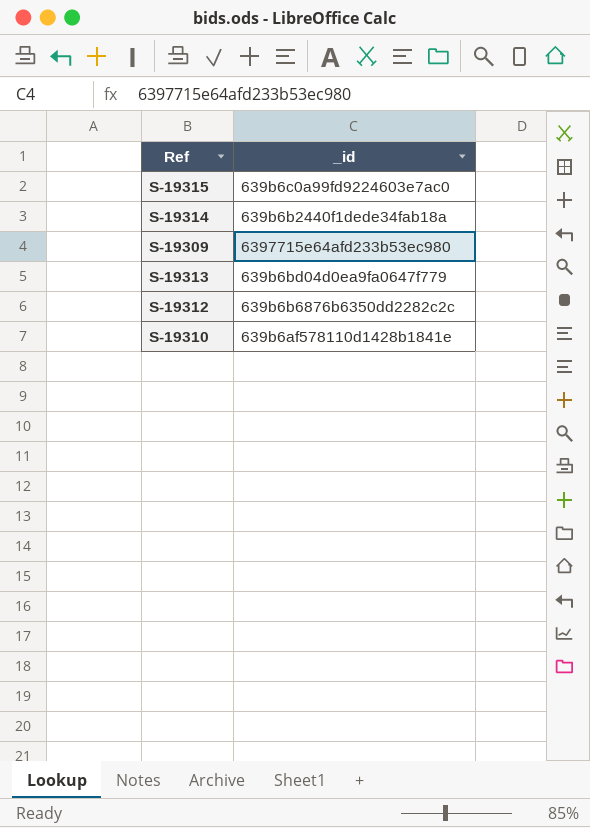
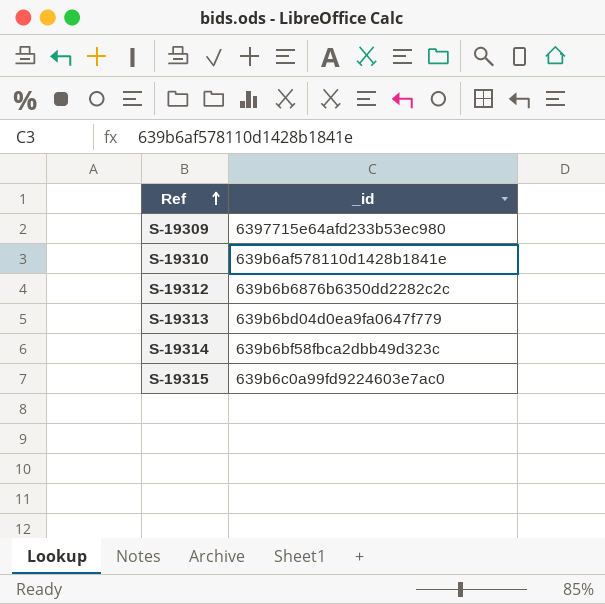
row order: none -> Ref ascending
S-19314 | _id: 639b6b2440f1dede34fab18a -> 639b6bf58fbca2dbb49d323c

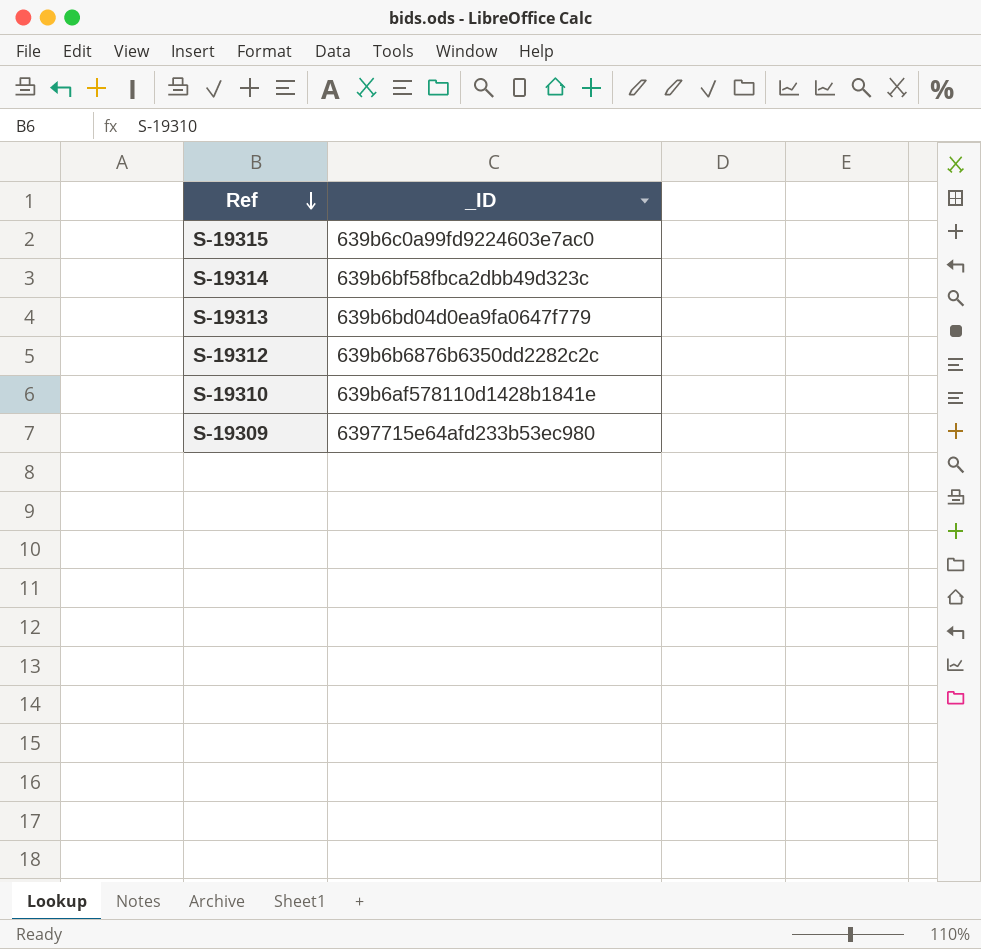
row order: Ref ascending -> Ref descending
column name: _id -> _ID

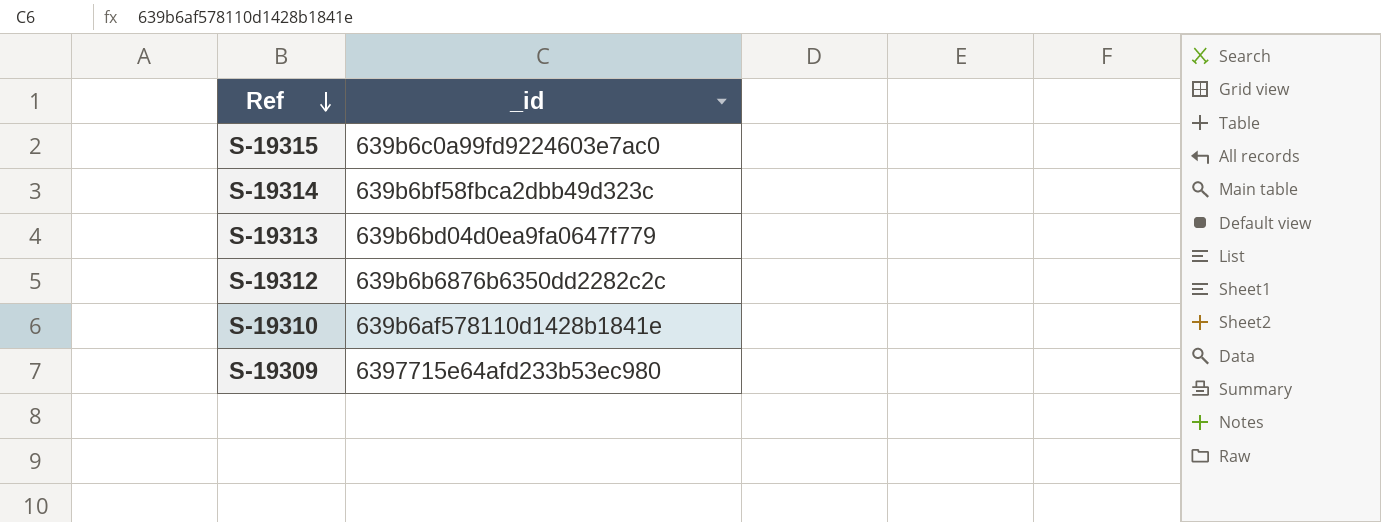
column name: _ID -> _id

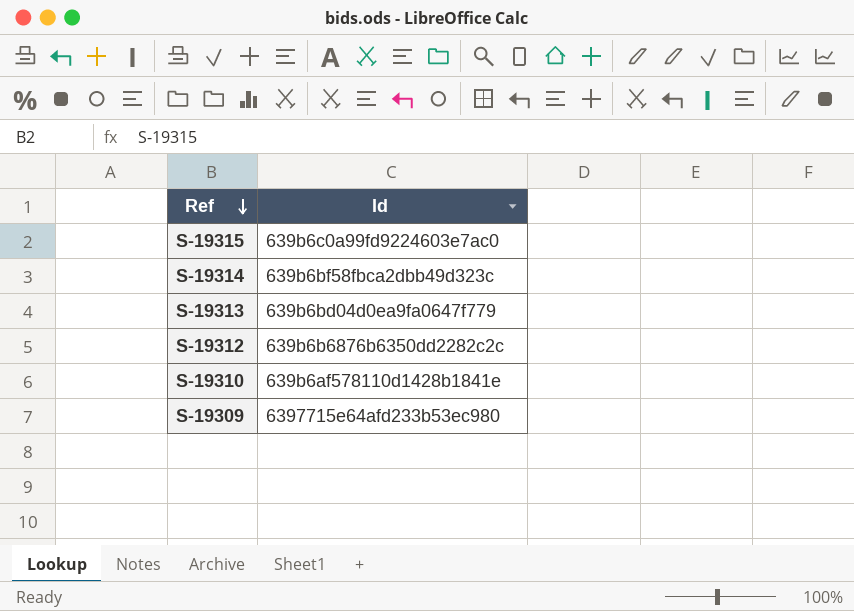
column name: _id -> Id

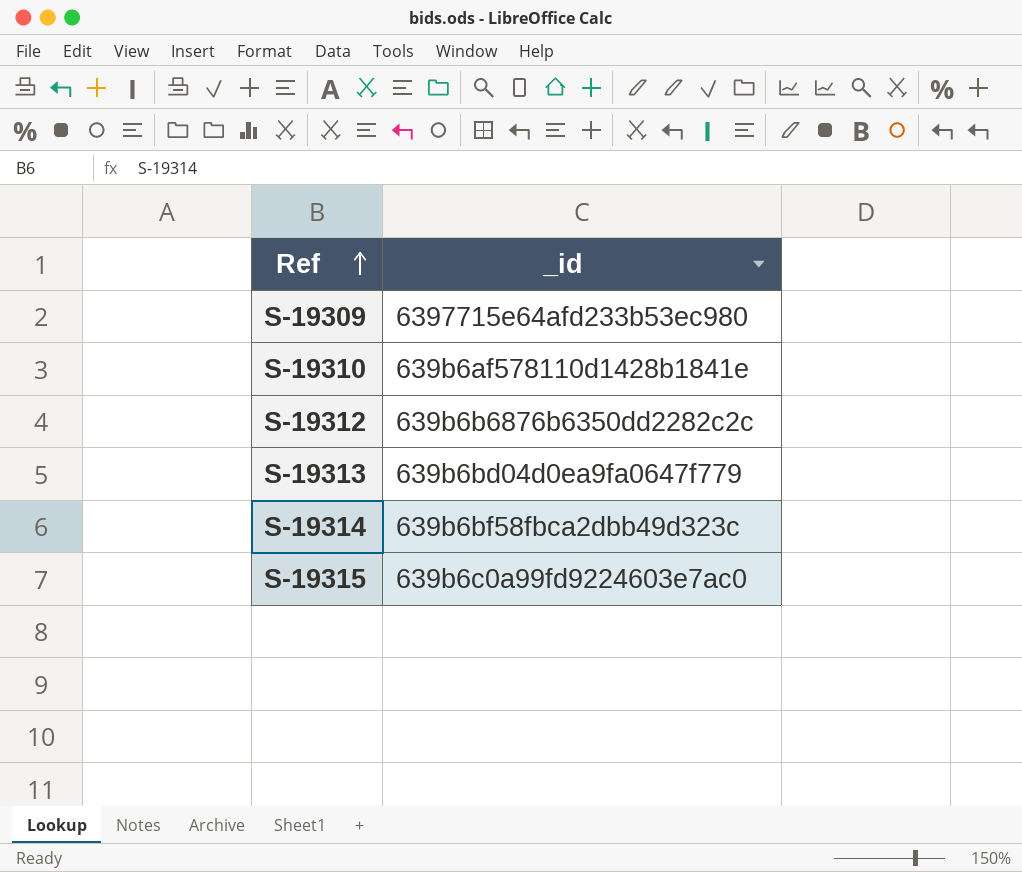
row order: Ref descending -> Ref ascending
column name: Id -> _id

